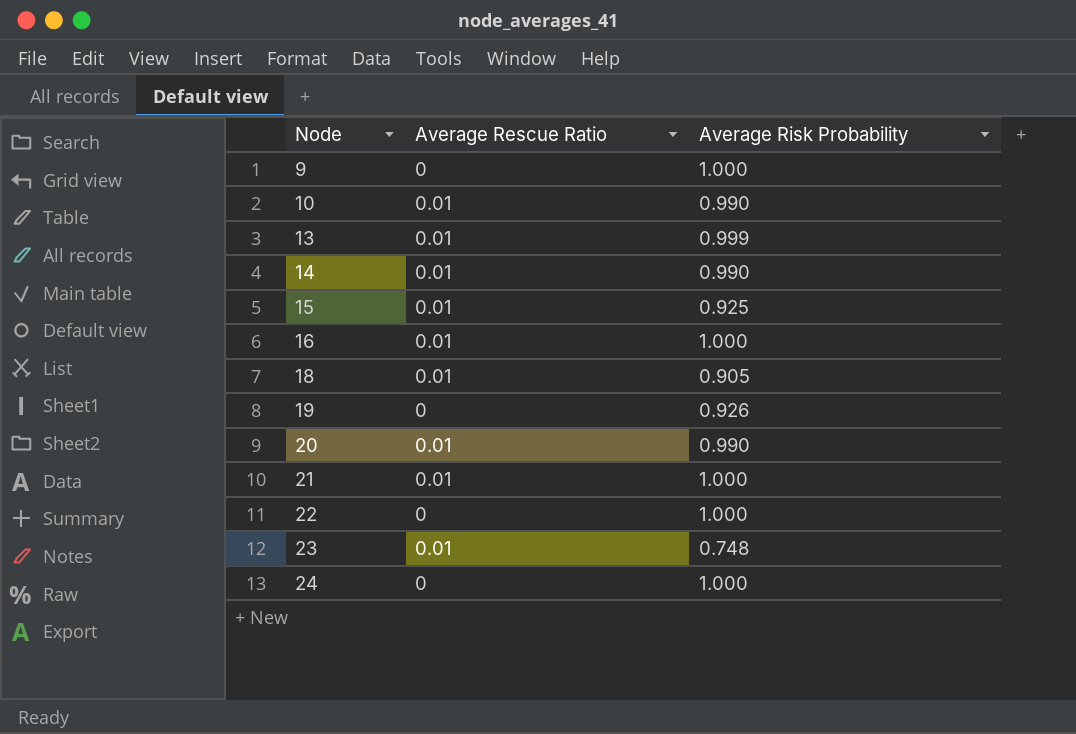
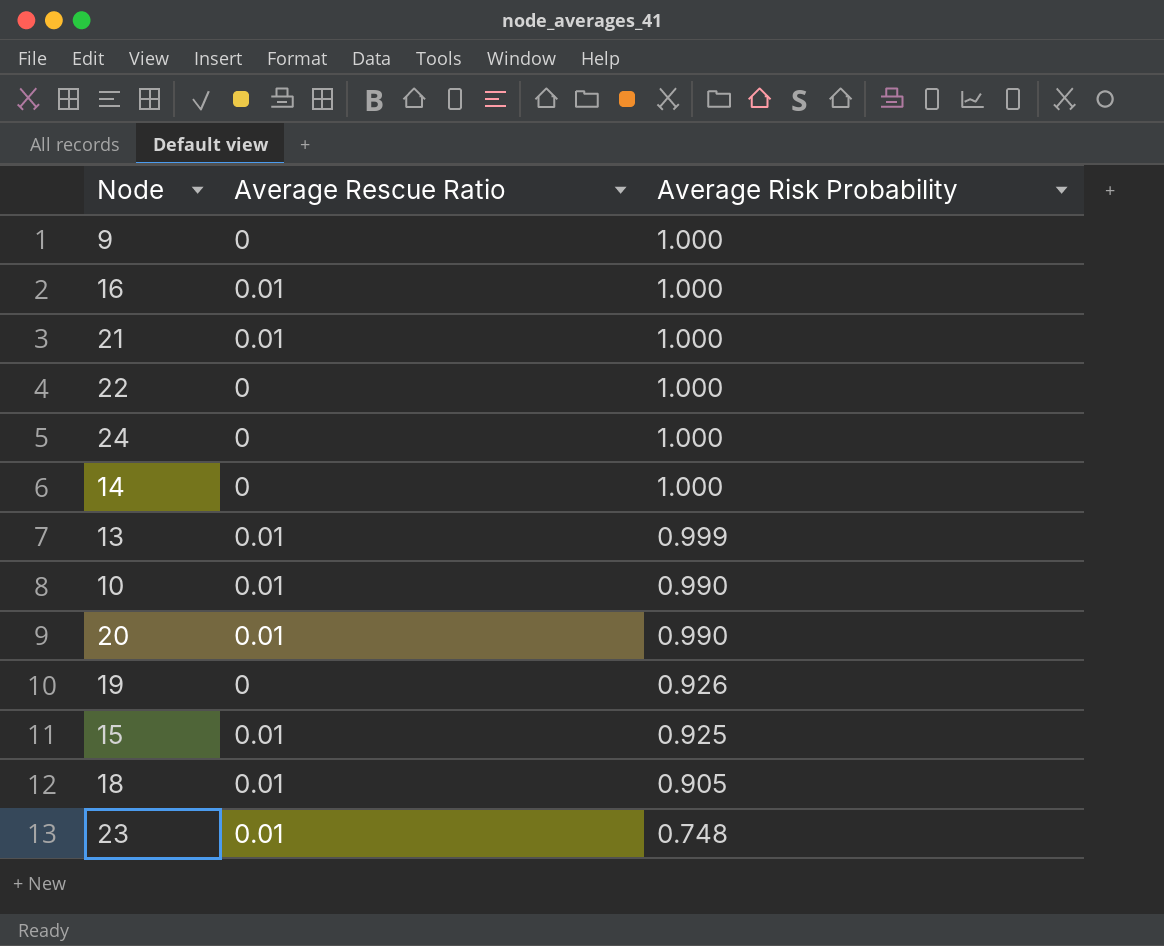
row order: Node ascending -> Average Risk Probability descending
14 | Average Rescue Ratio: 0.01 -> 0
14 | Average Risk Probability: 0.990 -> 1.000

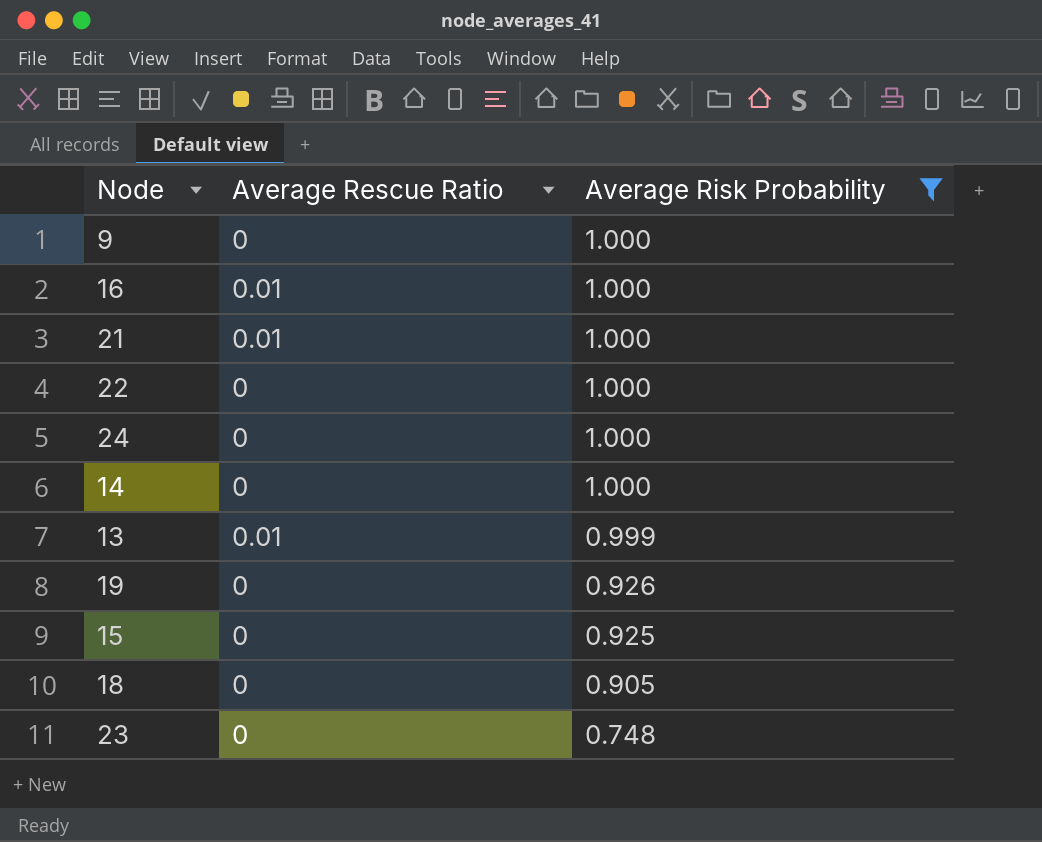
filter: none -> Average Risk Probability != 0.990
15 | Average Rescue Ratio: 0.01 -> 0
18 | Average Rescue Ratio: 0.01 -> 0
23 | Average Rescue Ratio: 0.01 -> 0

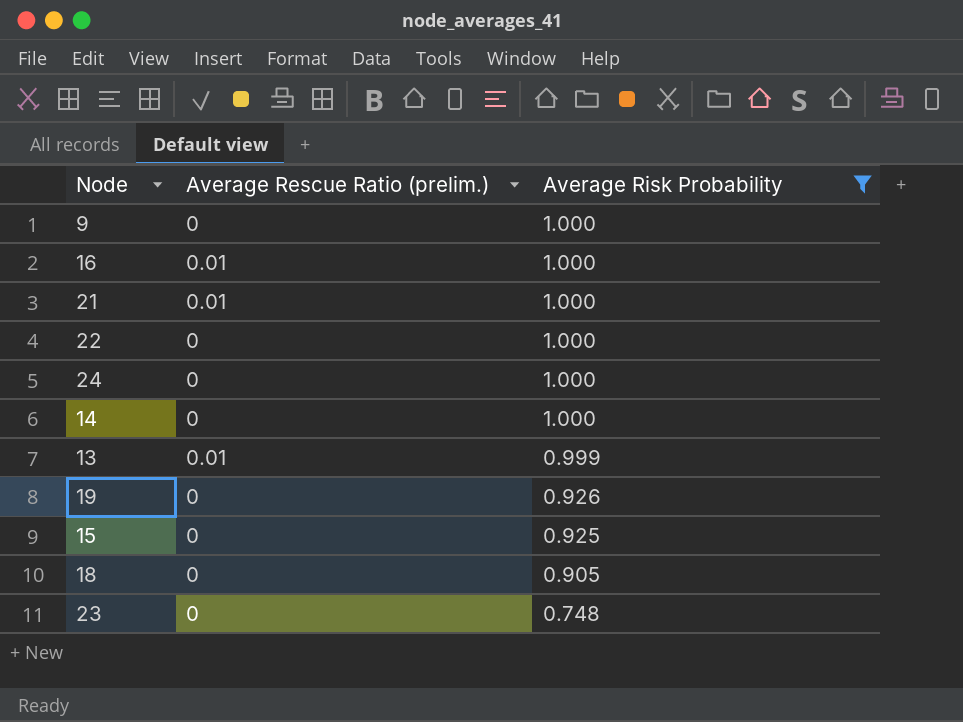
column name: Average Rescue Ratio -> Average Rescue Ratio (prelim.)

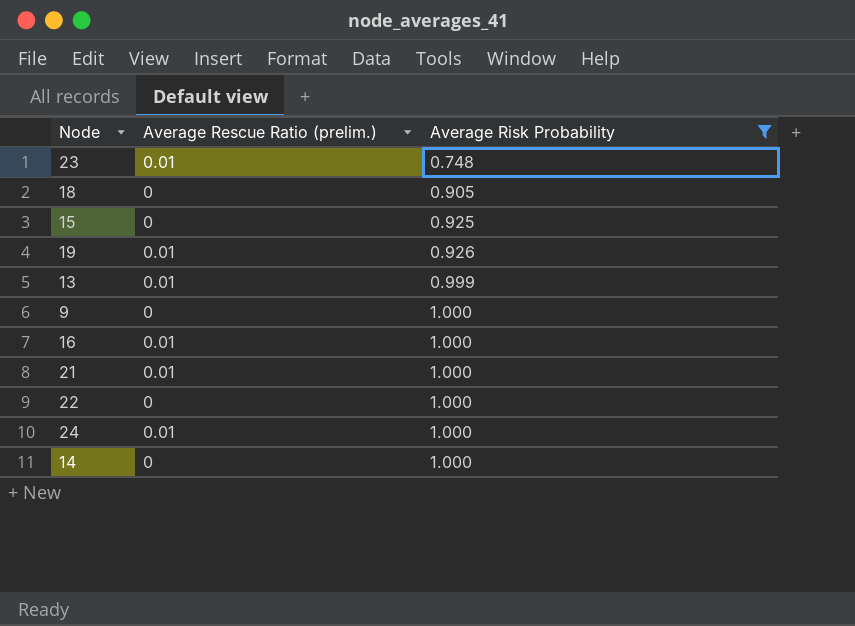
row order: Average Risk Probability descending -> Average Risk Probability ascending
23 | Average Rescue Ratio (prelim.): 0 -> 0.01
19 | Average Rescue Ratio (prelim.): 0 -> 0.01
24 | Average Rescue Ratio (prelim.): 0 -> 0.01

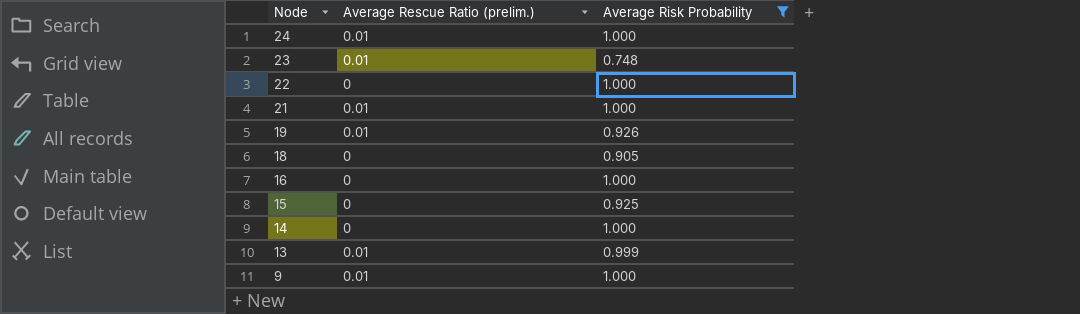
row order: Average Risk Probability ascending -> Node descending
16 | Average Rescue Ratio (prelim.): 0.01 -> 0
9 | Average Rescue Ratio (prelim.): 0 -> 0.01

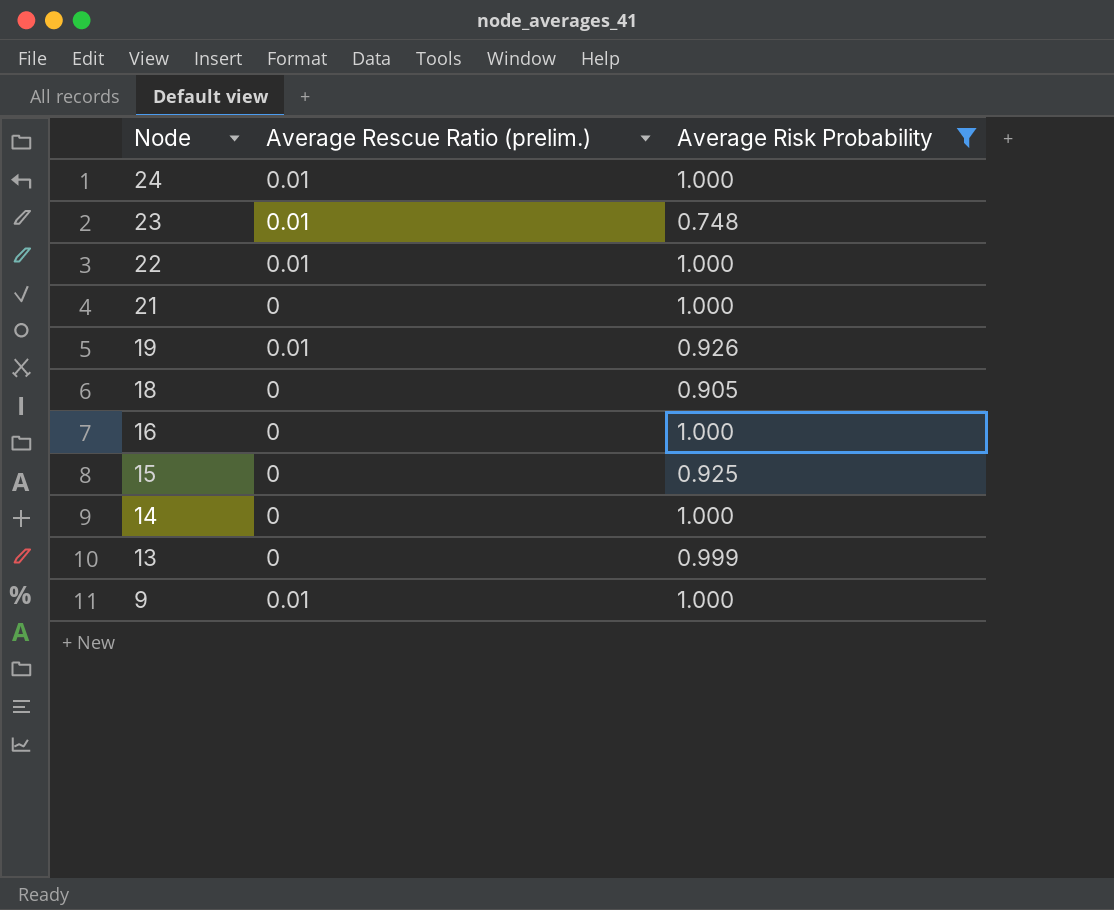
22 | Average Rescue Ratio (prelim.): 0 -> 0.01
21 | Average Rescue Ratio (prelim.): 0.01 -> 0
13 | Average Rescue Ratio (prelim.): 0.01 -> 0

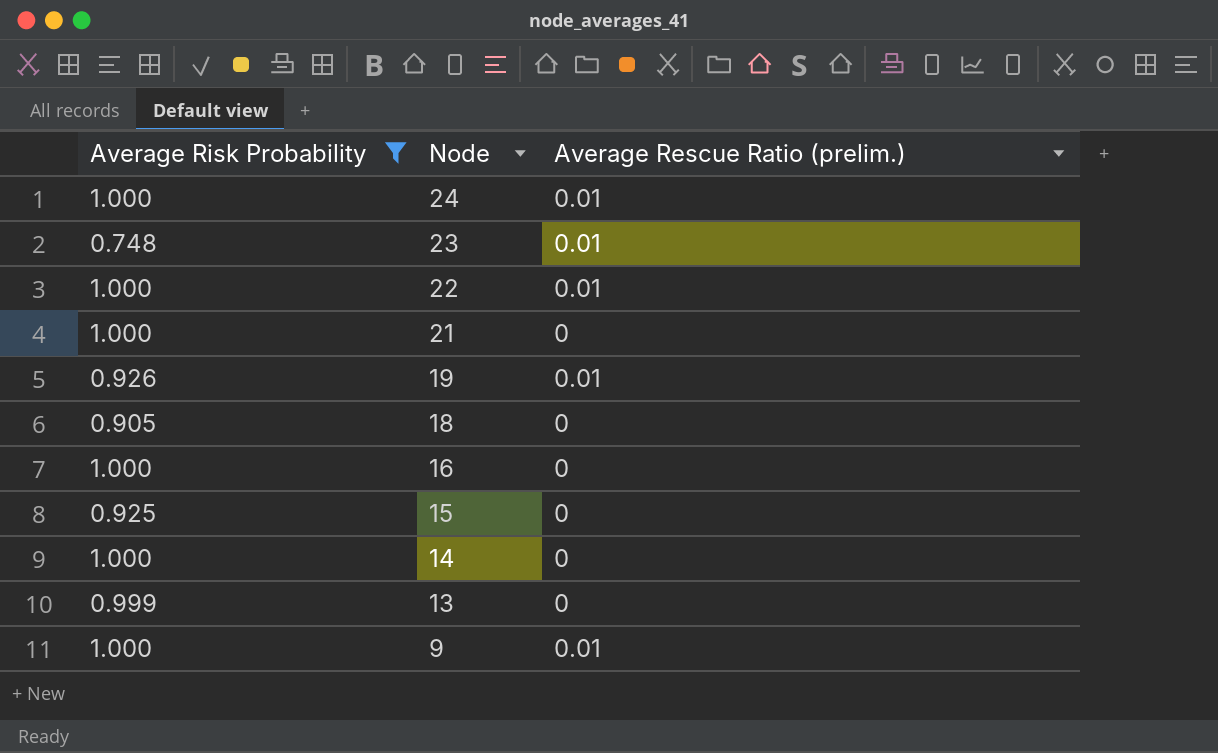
column Average Risk Probability | position: 3 -> 1

